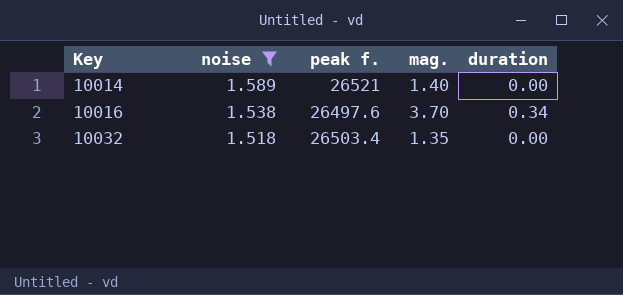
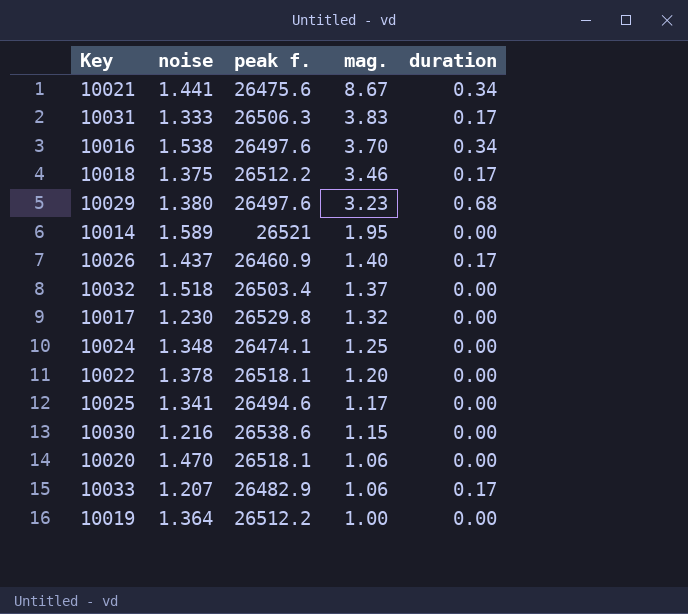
filter: noise >= 1.518 -> none
row order: Key ascending -> mag. descending
10014 | mag.: 1.40 -> 1.95
10032 | mag.: 1.35 -> 1.37

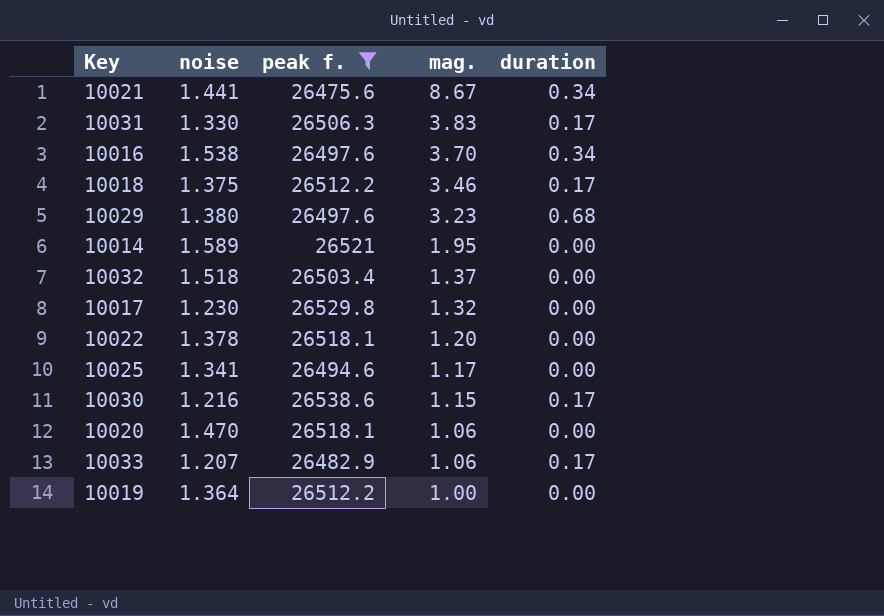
filter: none -> peak f. >= 26475.6
10031 | noise: 1.333 -> 1.330
10030 | duration: 0.00 -> 0.17

